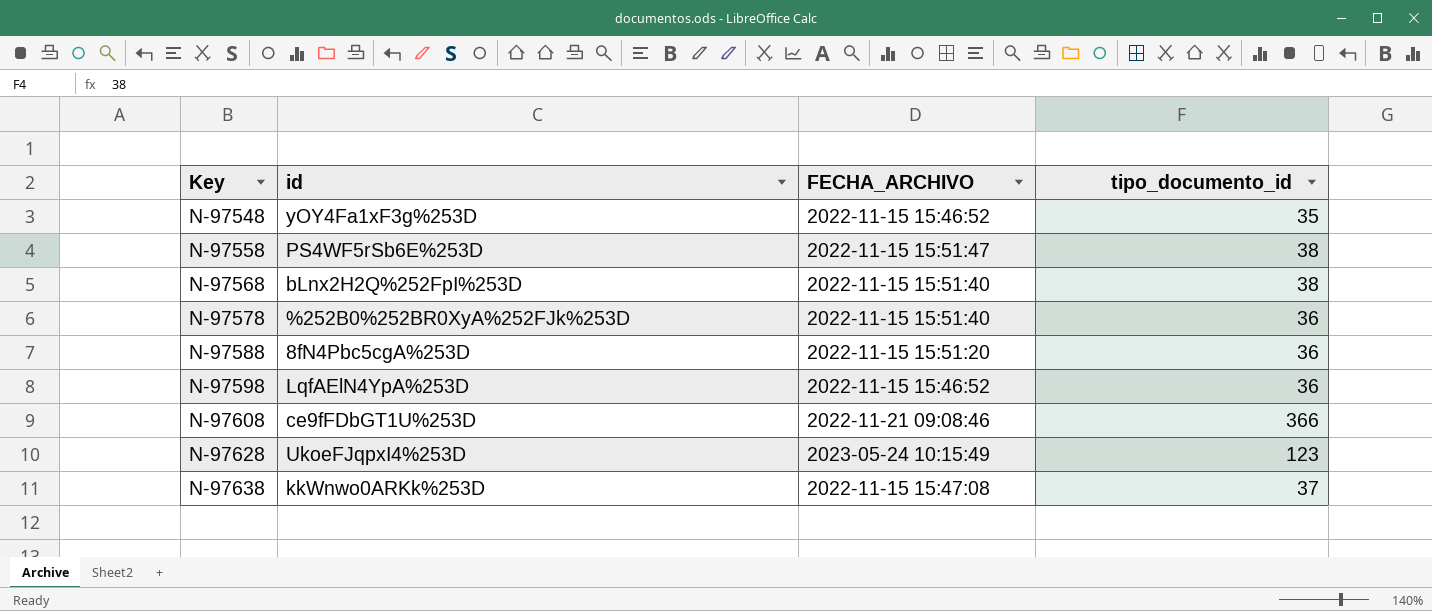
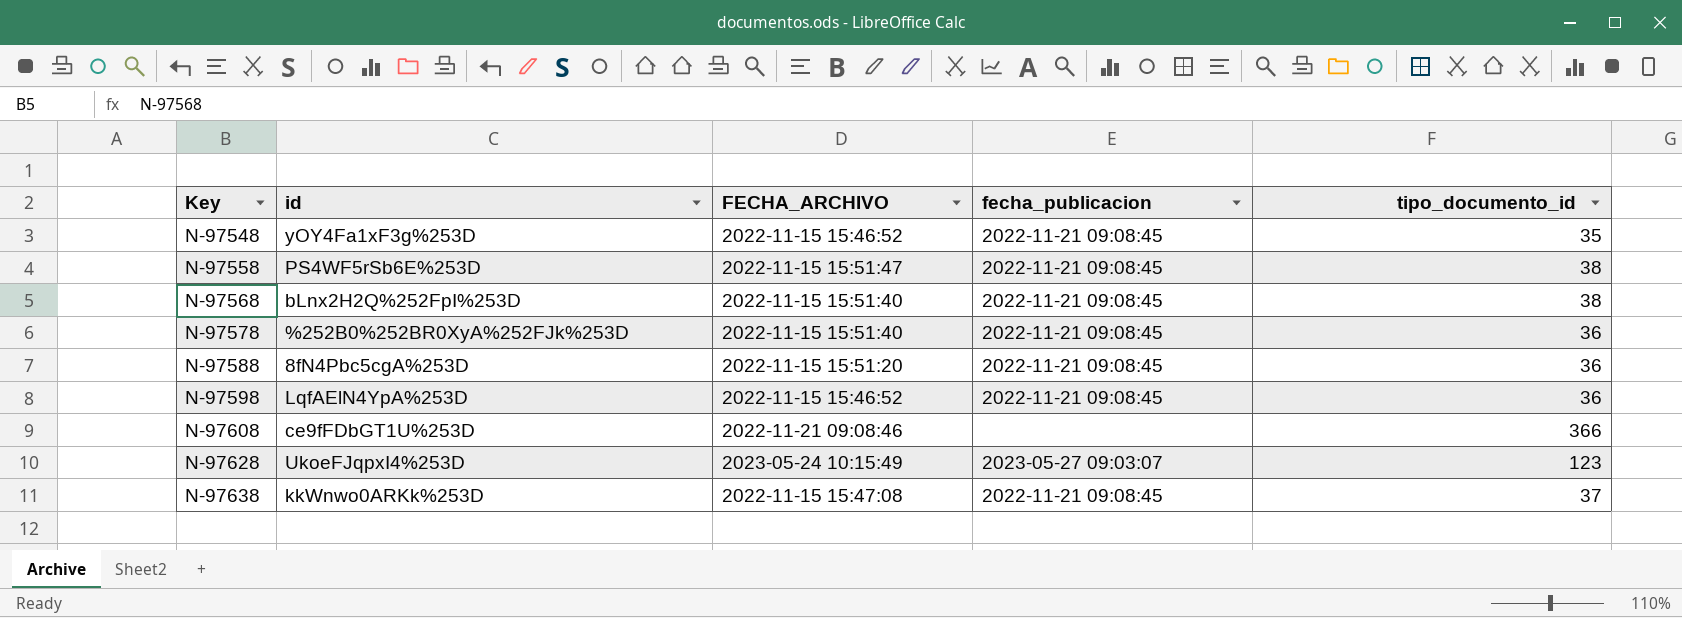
column fecha_publicacion | position: none -> 4

